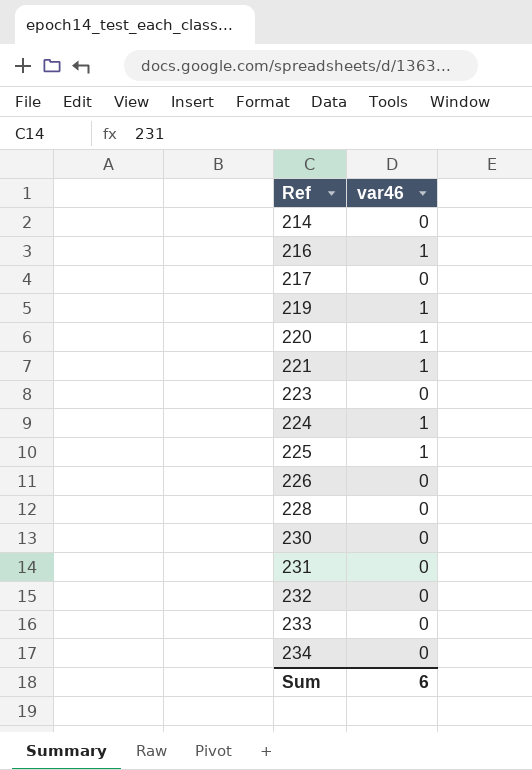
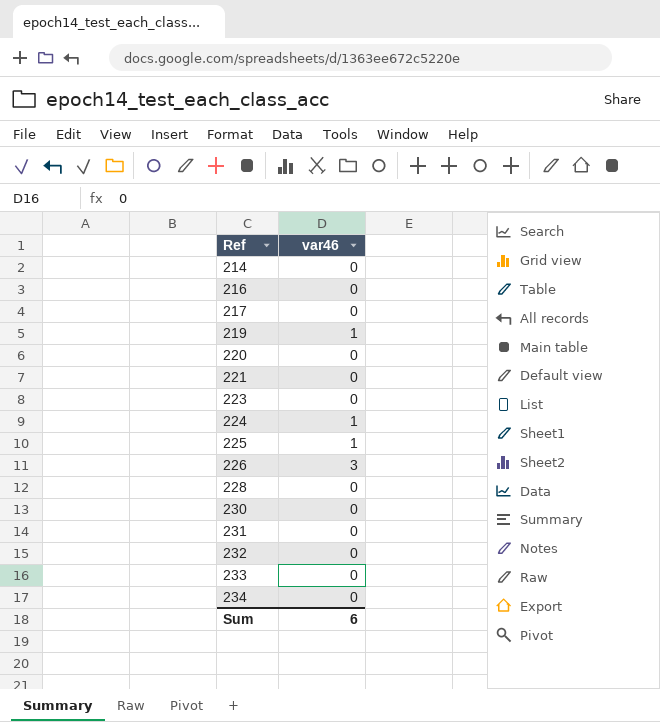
216 | var46: 1 -> 0
220 | var46: 1 -> 0
221 | var46: 1 -> 0
226 | var46: 0 -> 3

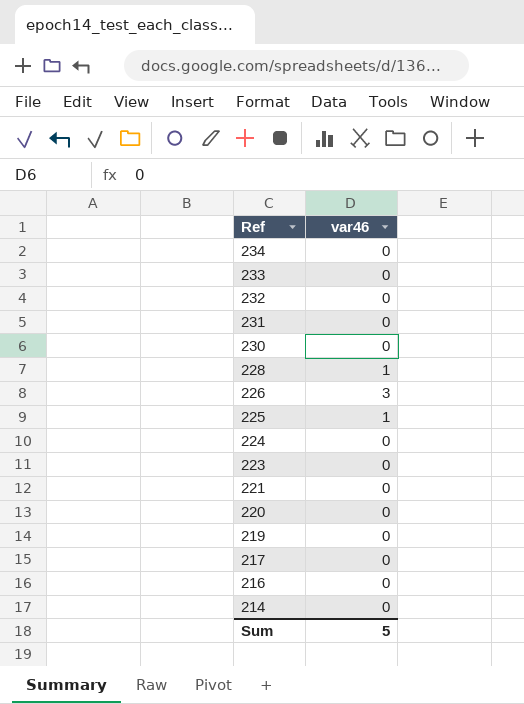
row order: Ref ascending -> Ref descending
228 | var46: 0 -> 1
224 | var46: 1 -> 0
219 | var46: 1 -> 0
Sum | var46: 6 -> 5

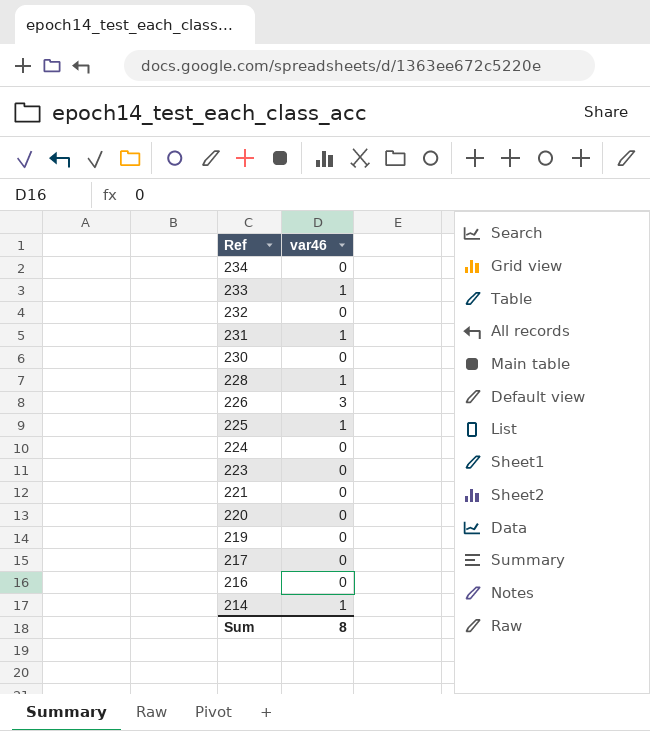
233 | var46: 0 -> 1
231 | var46: 0 -> 1
214 | var46: 0 -> 1
Sum | var46: 5 -> 8

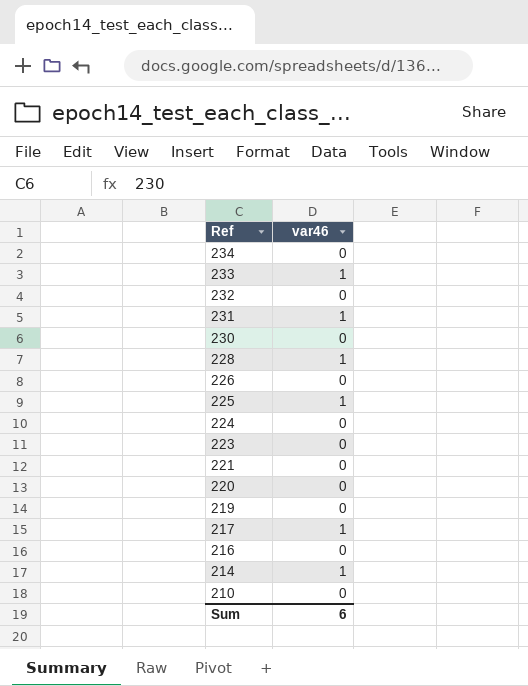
226 | var46: 3 -> 0
217 | var46: 0 -> 1
row 210: none -> 0
Sum | var46: 8 -> 6

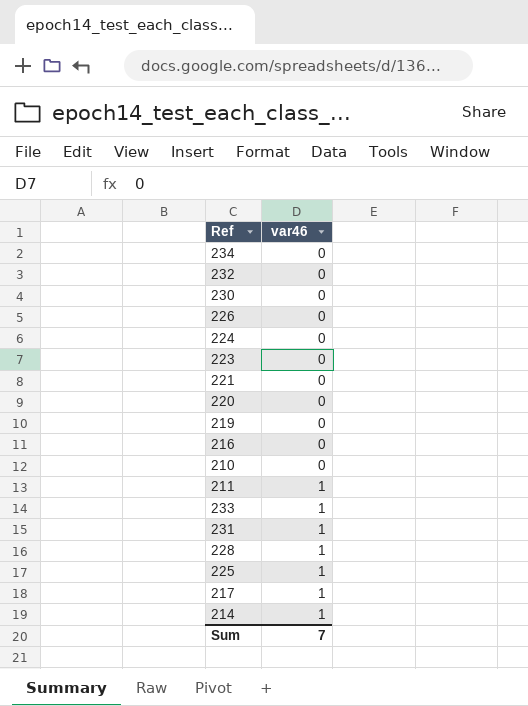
row order: Ref descending -> var46 ascending
row 211: none -> 1
Sum | var46: 6 -> 7

